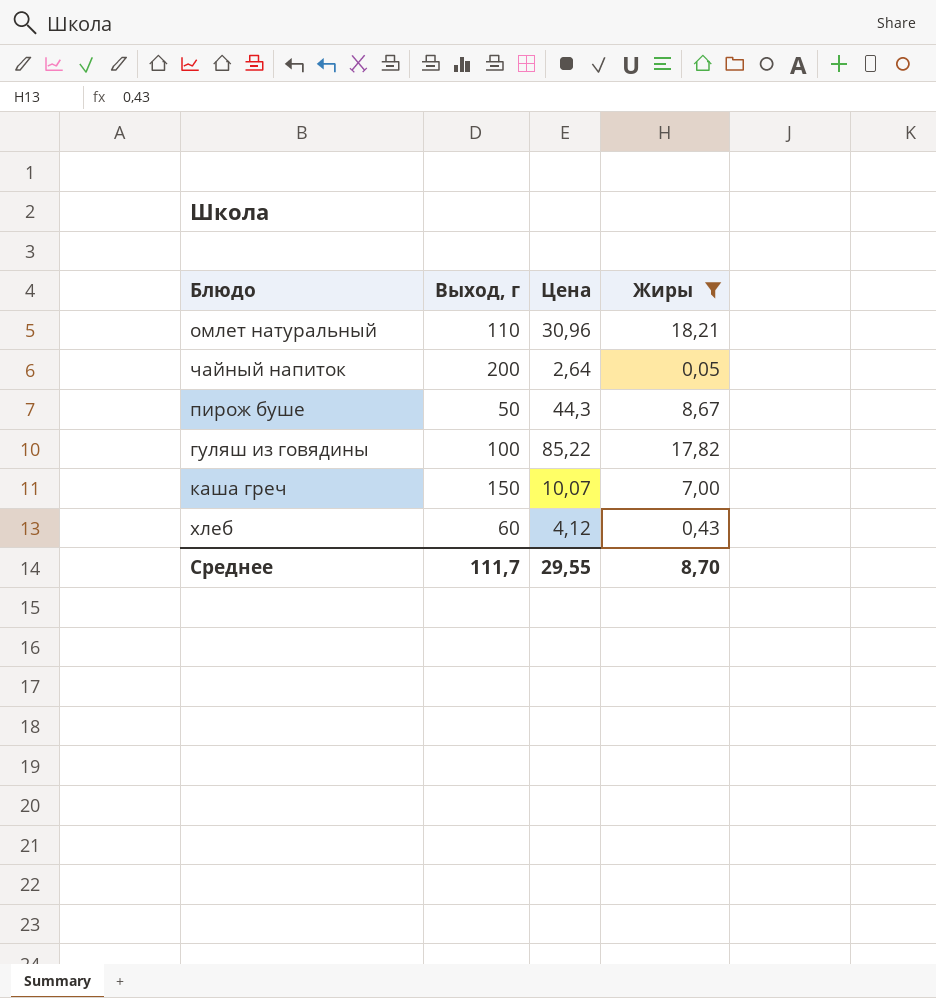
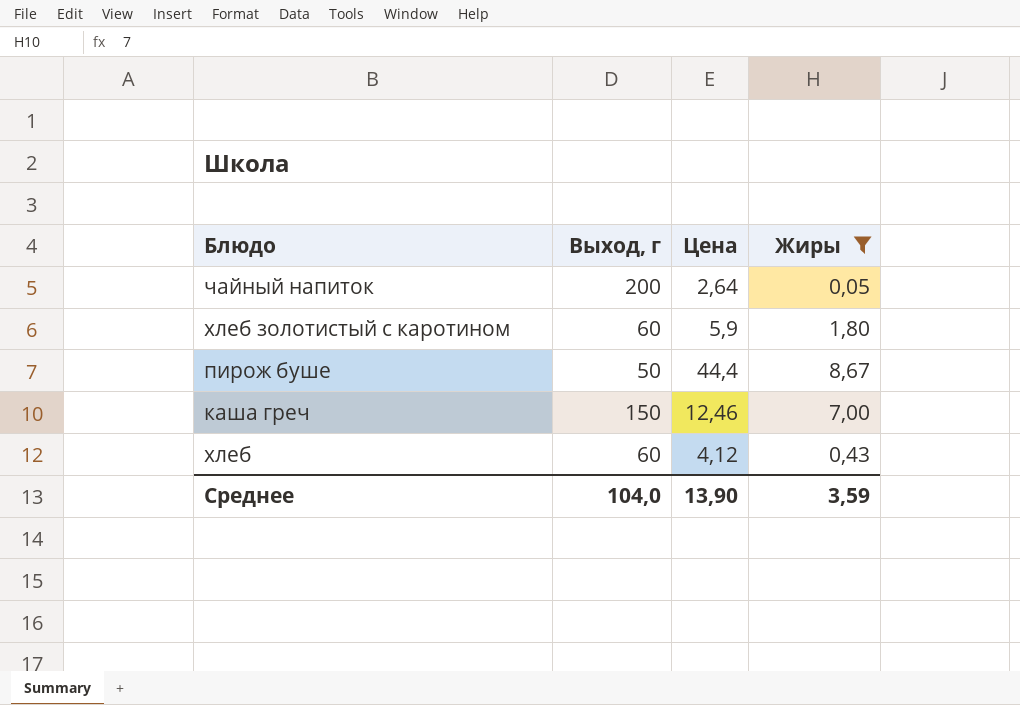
row омлет натуральный: 110 | 30,96 | 18,21 -> none
row гуляш из говядины: 100 | 85,22 | 17,82 -> none
row хлеб золотистый с каротином: none -> 60 | 5,9 | 1,80
пирож буше | Цена: 44,3 -> 44,4
каша греч | Цена: 10,07 -> 12,46
Среднее | Выход, г: 111,7 -> 104,0
Среднее | Цена: 29,55 -> 13,90
Среднее | Жиры: 8,70 -> 3,59

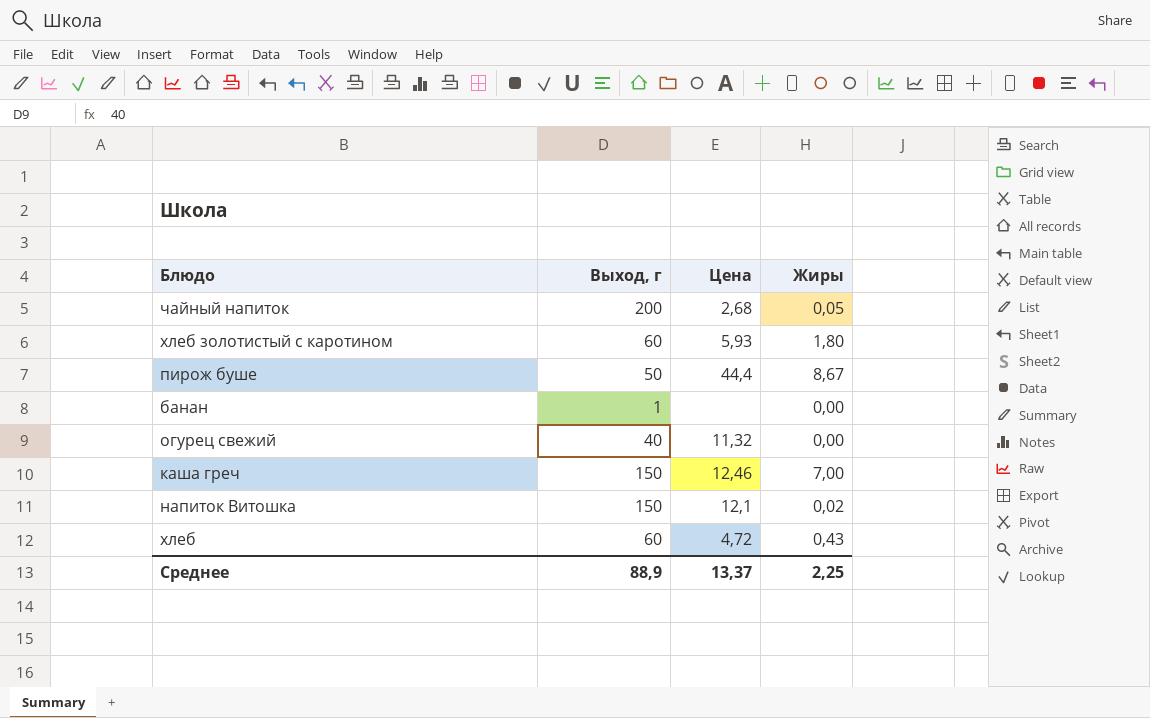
filter: Жиры >= 0,05 -> none
чайный напиток | Цена: 2,64 -> 2,68
хлеб золотистый с каротином | Цена: 5,9 -> 5,93
хлеб | Цена: 4,12 -> 4,72
Среднее | Выход, г: 104,0 -> 88,9
Среднее | Цена: 13,90 -> 13,37
Среднее | Жиры: 3,59 -> 2,25

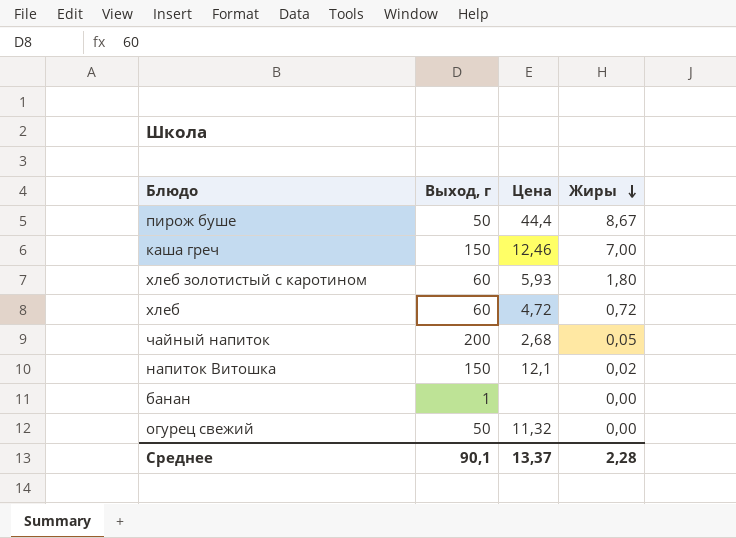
row order: none -> Жиры descending
хлеб | Жиры: 0,43 -> 0,72
огурец свежий | Выход, г: 40 -> 50
Среднее | Выход, г: 88,9 -> 90,1
Среднее | Жиры: 2,25 -> 2,28

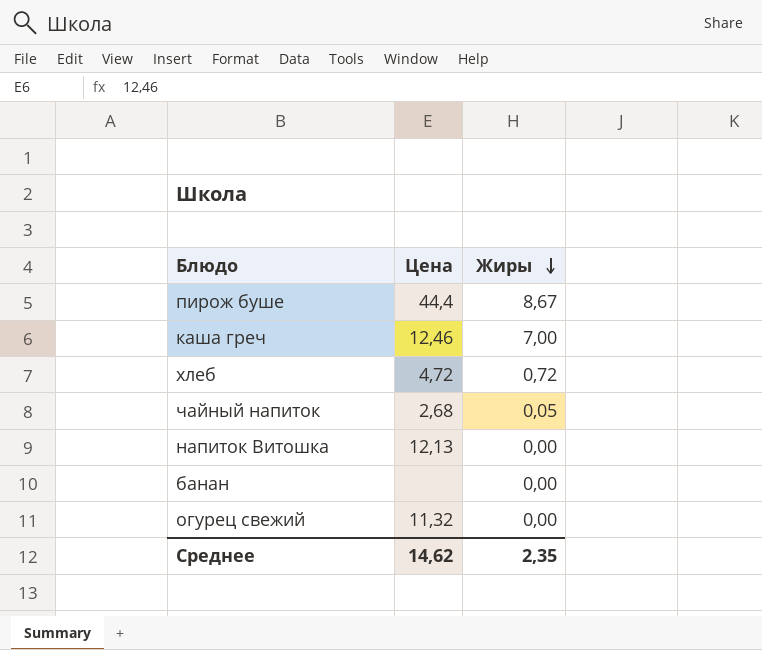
column Выход, г | position: 2 -> none
row хлеб золотистый с каротином: 60 | 5,93 | 1,80 -> none
напиток Витошка | Цена: 12,1 -> 12,13
напиток Витошка | Жиры: 0,02 -> 0,00
Среднее | Цена: 13,37 -> 14,62
Среднее | Жиры: 2,28 -> 2,35

